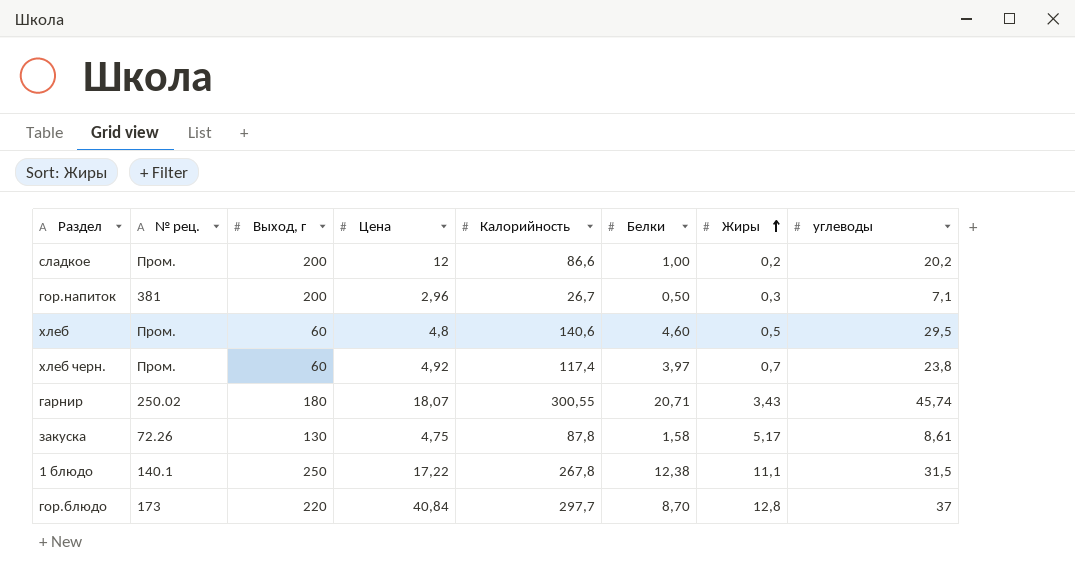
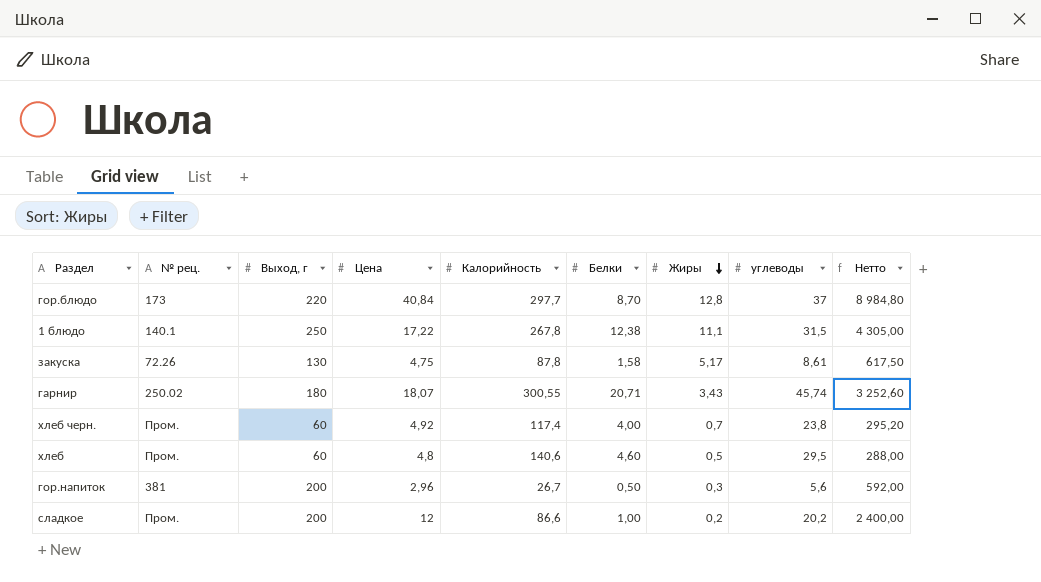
row order: Жиры ascending -> Жиры descending
column Нетто | formula: none -> [Выход, г] * [Цена]
хлеб черн. | Белки: 3,97 -> 4,00
гор.напиток | углеводы: 7,1 -> 5,6

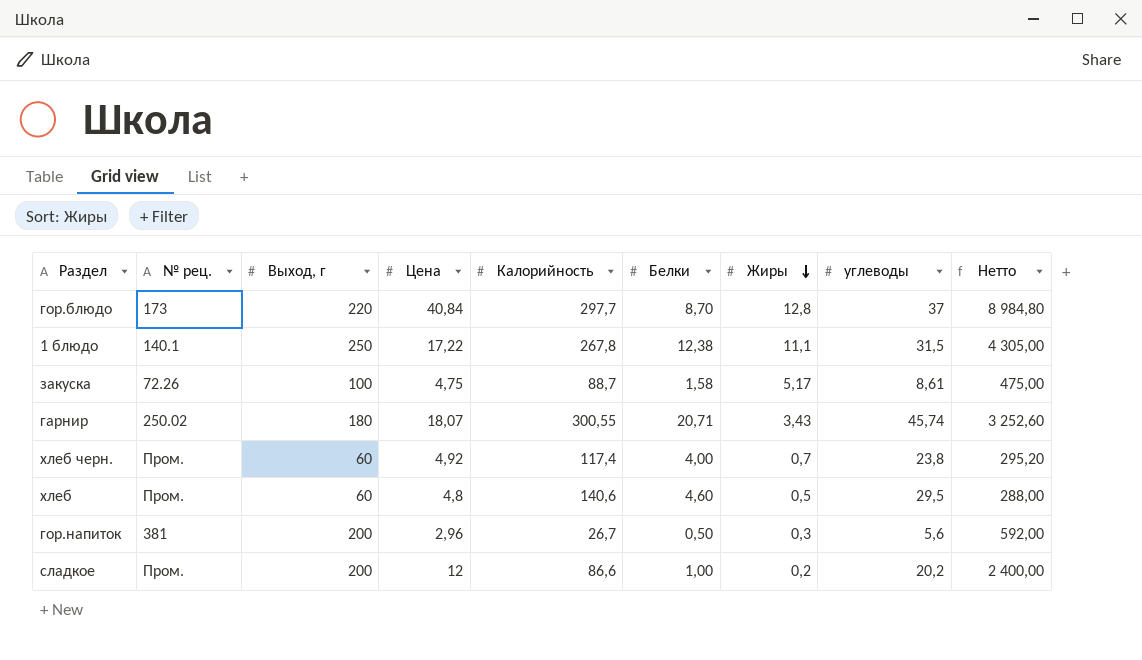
закуска | Выход, г: 130 -> 100
закуска | Калорийность: 87,8 -> 88,7
закуска | Нетто: 617,50 -> 475,00

